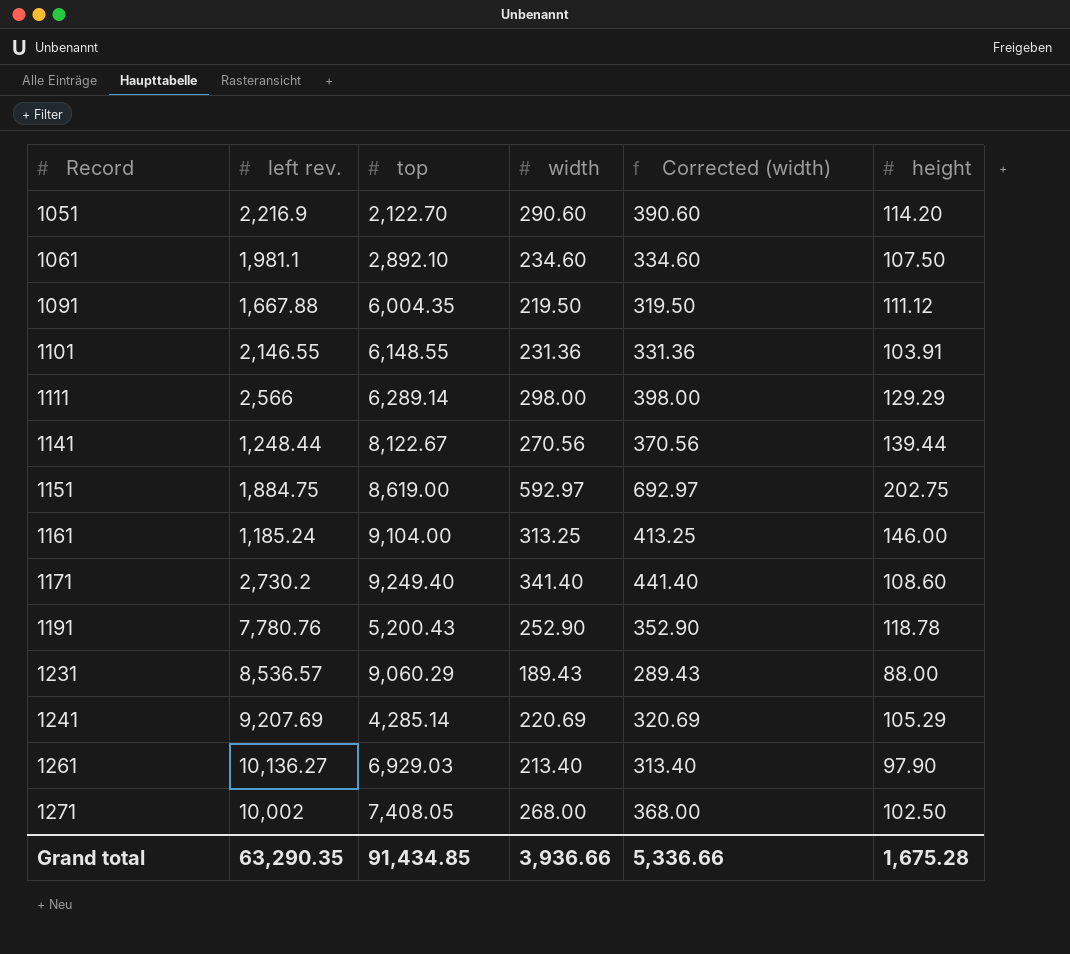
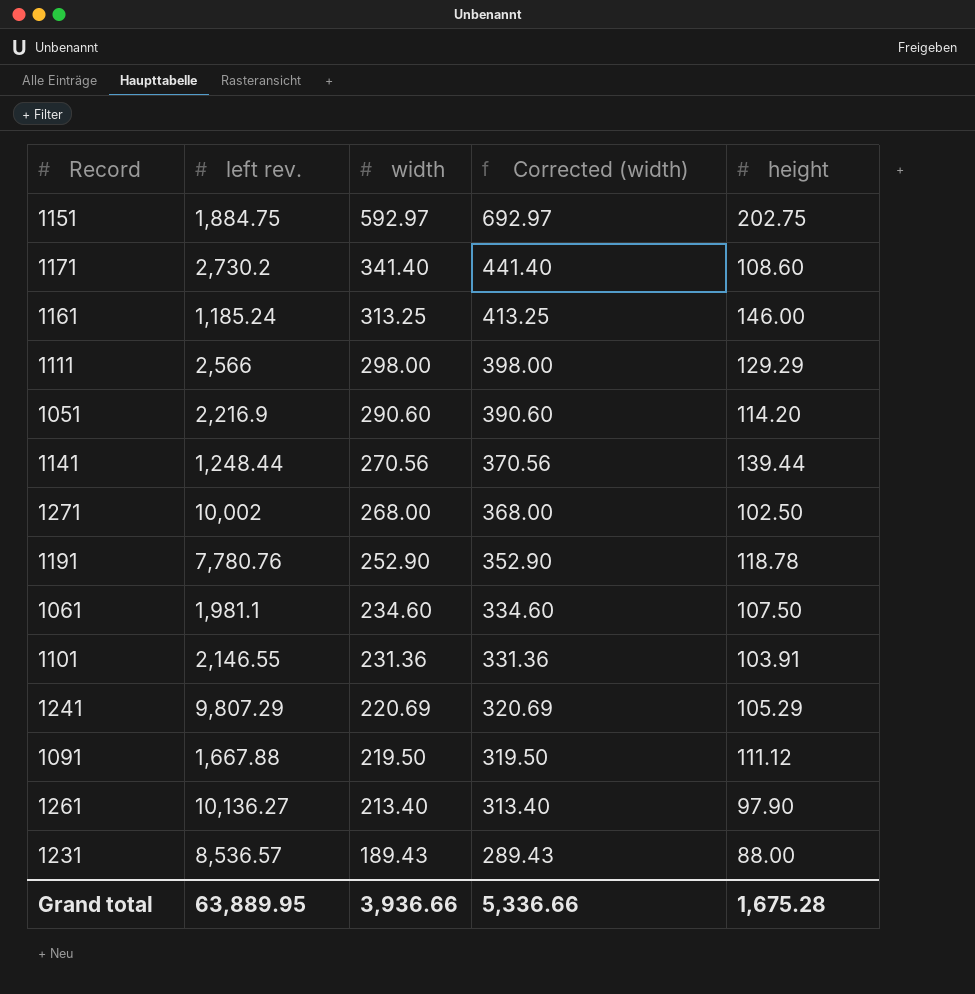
row order: Record ascending -> width descending
column top | position: 3 -> none
1241 | left rev.: 9,207.69 -> 9,807.29
Grand total | left rev.: 63,290.35 -> 63,889.95

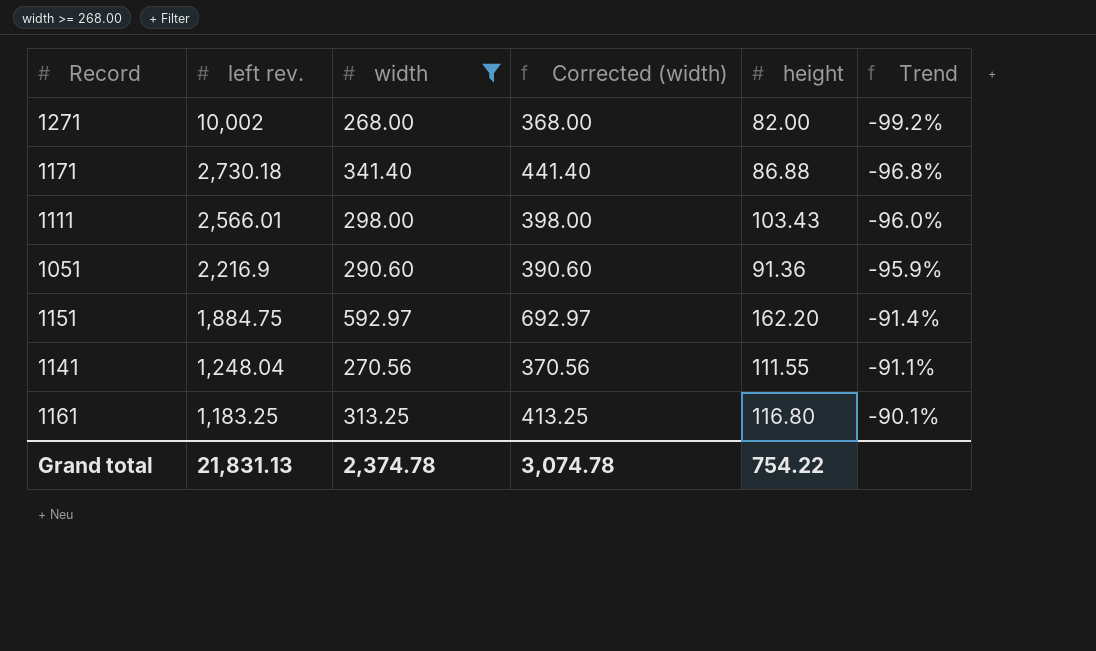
filter: none -> width >= 268.00
row order: width descending -> left rev. descending
column Trend | formula: none -> ([height] - [left rev.]) / [left rev.]
1271 | height: 102.50 -> 82.00
1171 | left rev.: 2,730.2 -> 2,730.18
1171 | height: 108.60 -> 86.88
1111 | left rev.: 2,566 -> 2,566.01
1111 | height: 129.29 -> 103.43
1051 | height: 114.20 -> 91.36
1151 | height: 202.75 -> 162.20
1141 | left rev.: 1,248.44 -> 1,248.04
1141 | height: 139.44 -> 111.55
1161 | left rev.: 1,185.24 -> 1,183.25
1161 | height: 146.00 -> 116.80
Grand total | left rev.: 63,889.95 -> 21,831.13
Grand total | width: 3,936.66 -> 2,374.78
Grand total | Corrected (width): 5,336.66 -> 3,074.78
Grand total | height: 1,675.28 -> 754.22

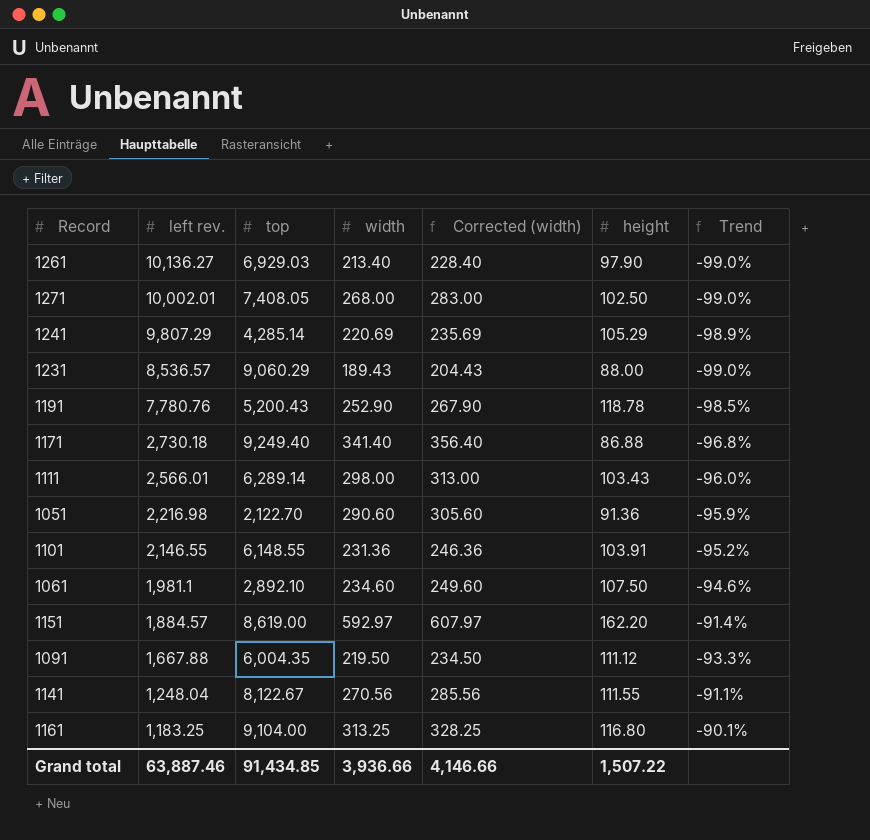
filter: width >= 268.00 -> none
column top | position: none -> 3
column Corrected (width) | formula: [width] + 100 -> [width] + 15
1271 | left rev.: 10,002 -> 10,002.01
1271 | height: 82.00 -> 102.50
1271 | Trend: -99.2% -> -99.0%
1051 | left rev.: 2,216.9 -> 2,216.98
1151 | left rev.: 1,884.75 -> 1,884.57
Grand total | left rev.: 21,831.13 -> 63,887.46
Grand total | width: 2,374.78 -> 3,936.66
Grand total | Corrected (width): 3,074.78 -> 4,146.66
Grand total | height: 754.22 -> 1,507.22

